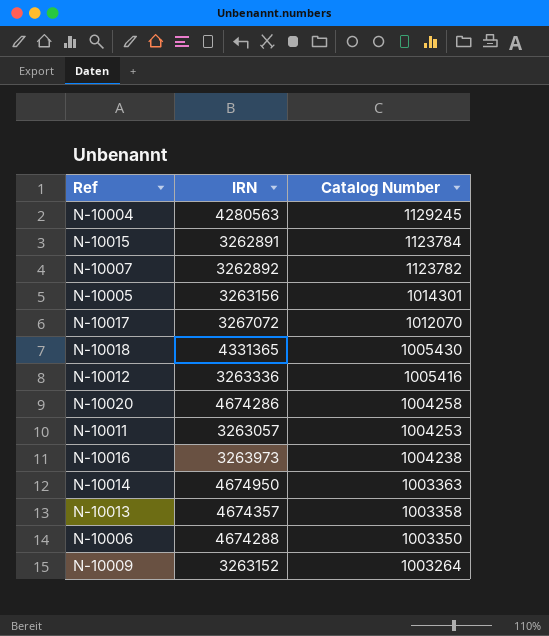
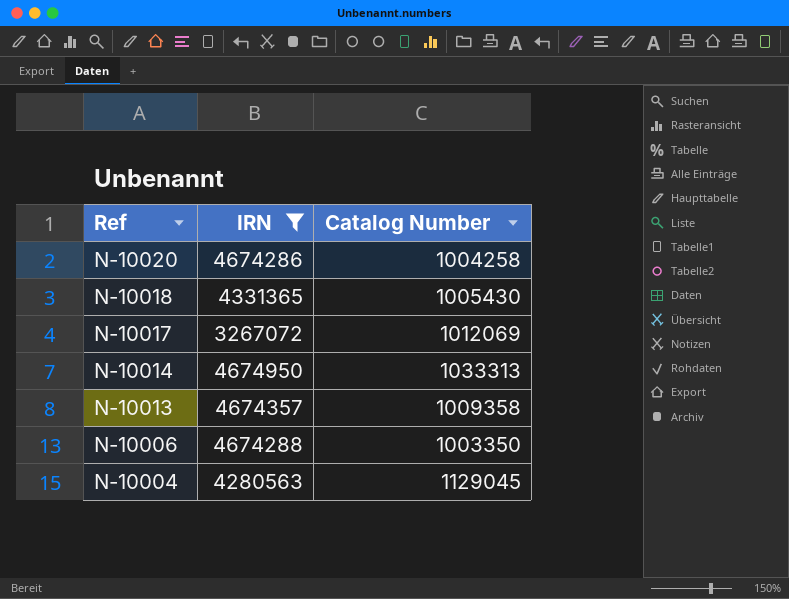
filter: none -> IRN >= 3267072
row order: Catalog Number descending -> Ref descending
N-10017 | Catalog Number: 1012070 -> 1012069
N-10014 | Catalog Number: 1003363 -> 1033313
N-10013 | Catalog Number: 1003358 -> 1009358
N-10004 | Catalog Number: 1129245 -> 1129045

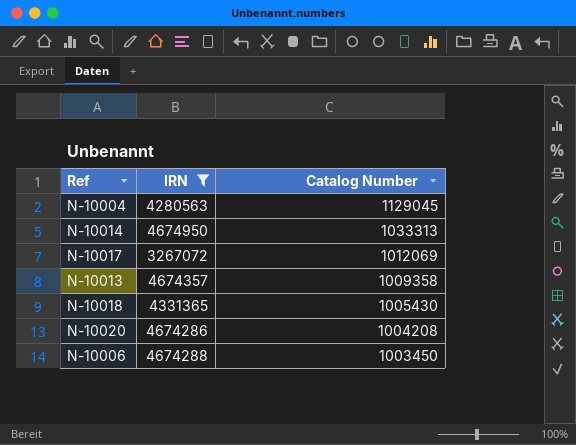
row order: Ref descending -> Catalog Number descending
N-10020 | Catalog Number: 1004258 -> 1004208
N-10006 | Catalog Number: 1003350 -> 1003450

